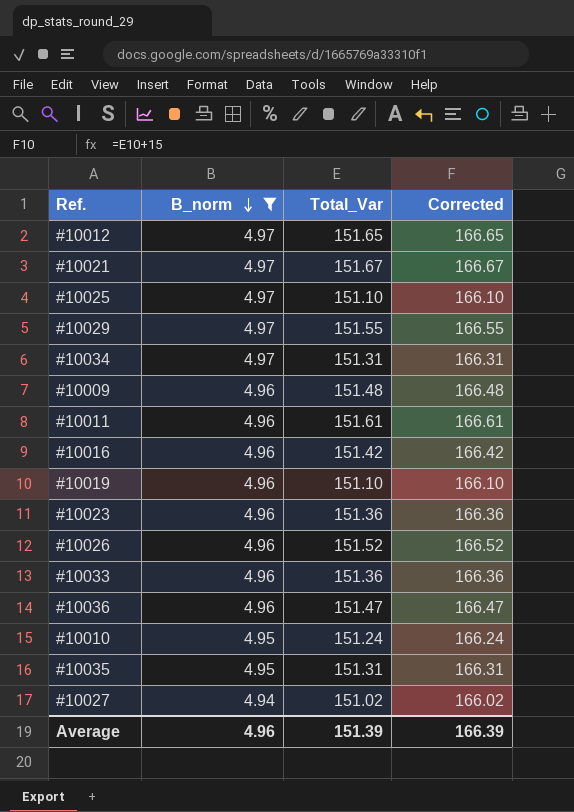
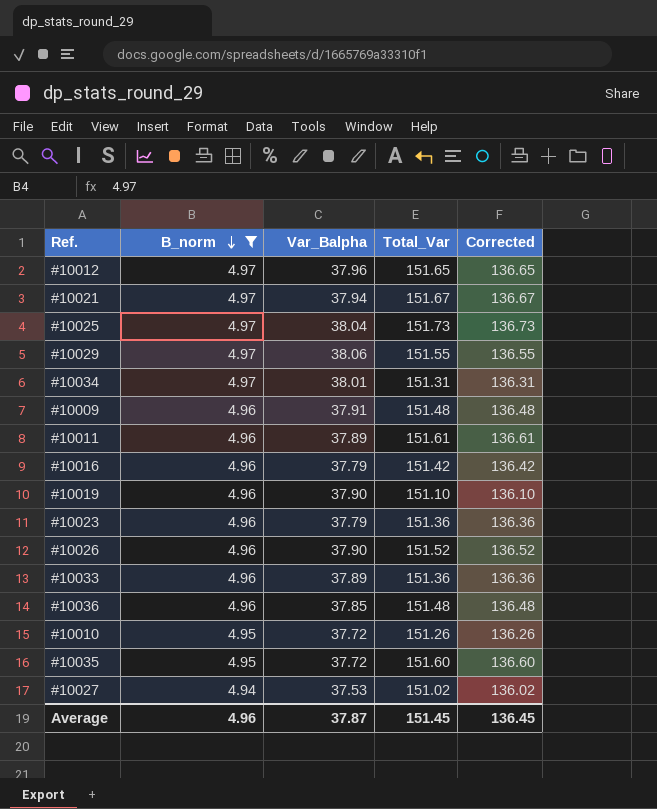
column Var_Balpha | position: none -> 3
column Corrected | formula: [Total_Var] + 15 -> [Total_Var] - 15
#10025 | Total_Var: 151.10 -> 151.73
#10036 | Total_Var: 151.47 -> 151.48
#10010 | Total_Var: 151.24 -> 151.26
#10035 | Total_Var: 151.31 -> 151.60
Average | Total_Var: 151.39 -> 151.45
Average | Corrected: 166.39 -> 136.45

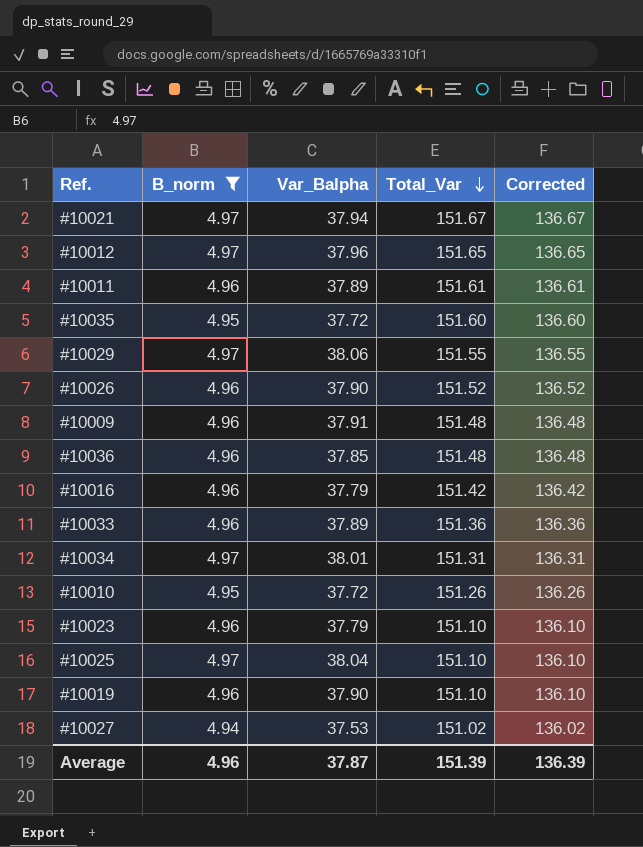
row order: B_norm descending -> Total_Var descending
#10023 | Total_Var: 151.36 -> 151.10
#10023 | Corrected: 136.36 -> 136.10
#10025 | Total_Var: 151.73 -> 151.10
#10025 | Corrected: 136.73 -> 136.10
Average | Total_Var: 151.45 -> 151.39
Average | Corrected: 136.45 -> 136.39

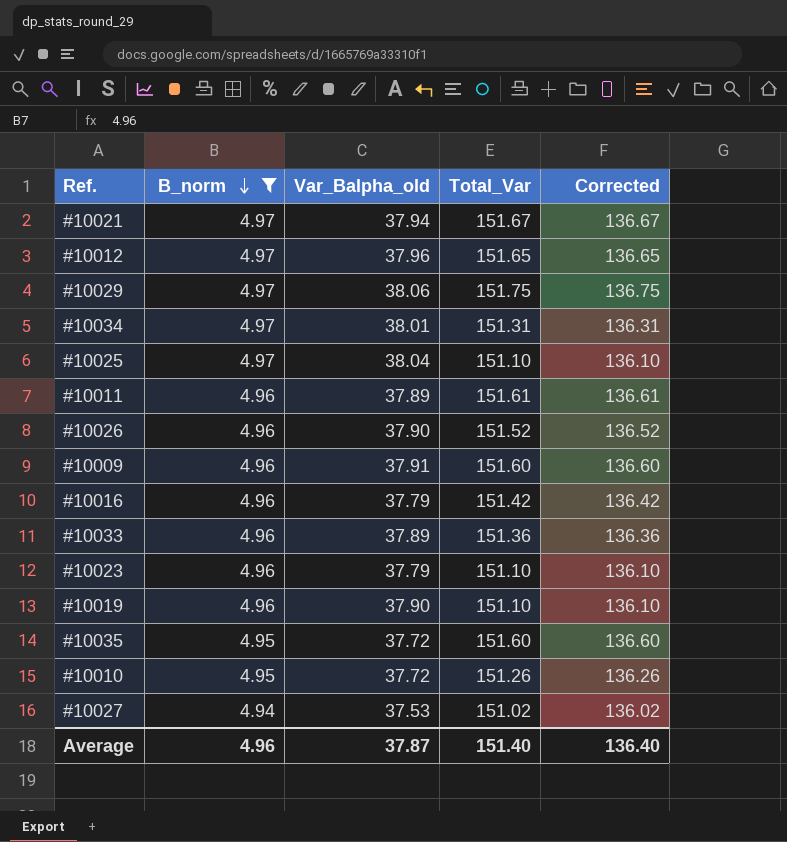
row order: Total_Var descending -> B_norm descending
column name: Var_Balpha -> Var_Balpha_old
row #10036: 4.96 | 37.85 | 151.48 | 136.48 -> none
#10029 | Total_Var: 151.55 -> 151.75
#10029 | Corrected: 136.55 -> 136.75
#10009 | Total_Var: 151.48 -> 151.60
#10009 | Corrected: 136.48 -> 136.60
Average | Total_Var: 151.39 -> 151.40
Average | Corrected: 136.39 -> 136.40

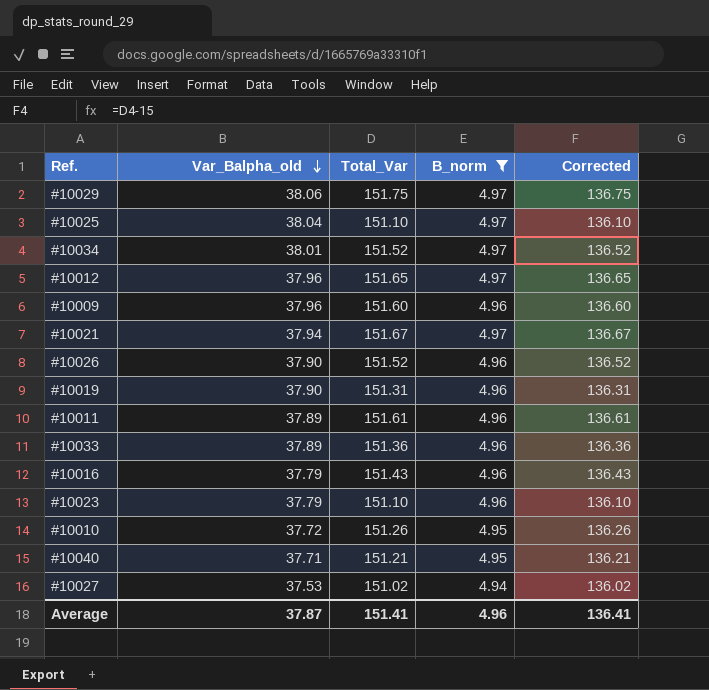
row order: B_norm descending -> Var_Balpha_old descending
column B_norm | position: 2 -> 4
row #10035: 4.95 | 37.72 | 151.60 | 136.60 -> none
#10034 | Total_Var: 151.31 -> 151.52
#10034 | Corrected: 136.31 -> 136.52
#10009 | Var_Balpha_old: 37.91 -> 37.96
#10019 | Total_Var: 151.10 -> 151.31
#10019 | Corrected: 136.10 -> 136.31
#10016 | Total_Var: 151.42 -> 151.43
#10016 | Corrected: 136.42 -> 136.43
row #10040: none -> 37.71 | 151.21 | 4.95 | 136.21
Average | Total_Var: 151.40 -> 151.41
Average | Corrected: 136.40 -> 136.41

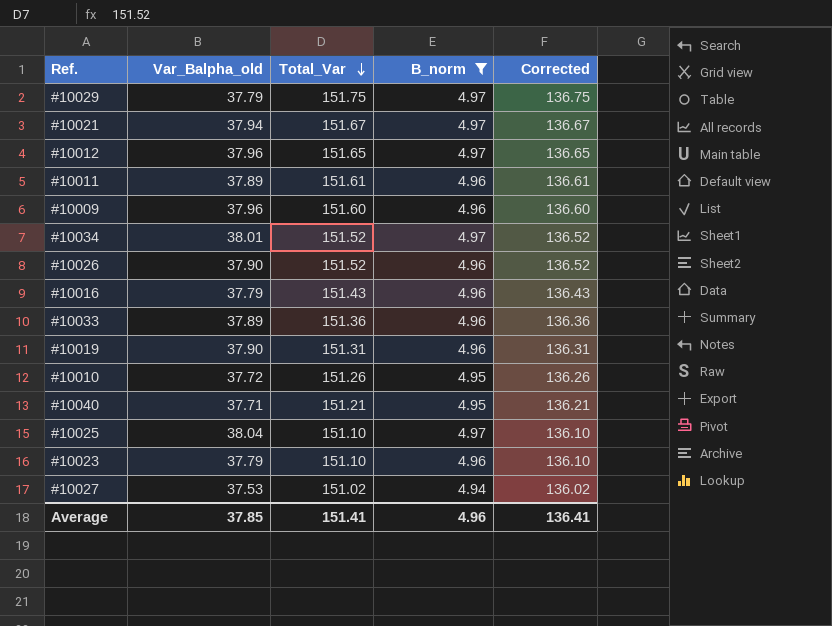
row order: Var_Balpha_old descending -> Total_Var descending
#10029 | Var_Balpha_old: 38.06 -> 37.79
Average | Var_Balpha_old: 37.87 -> 37.85

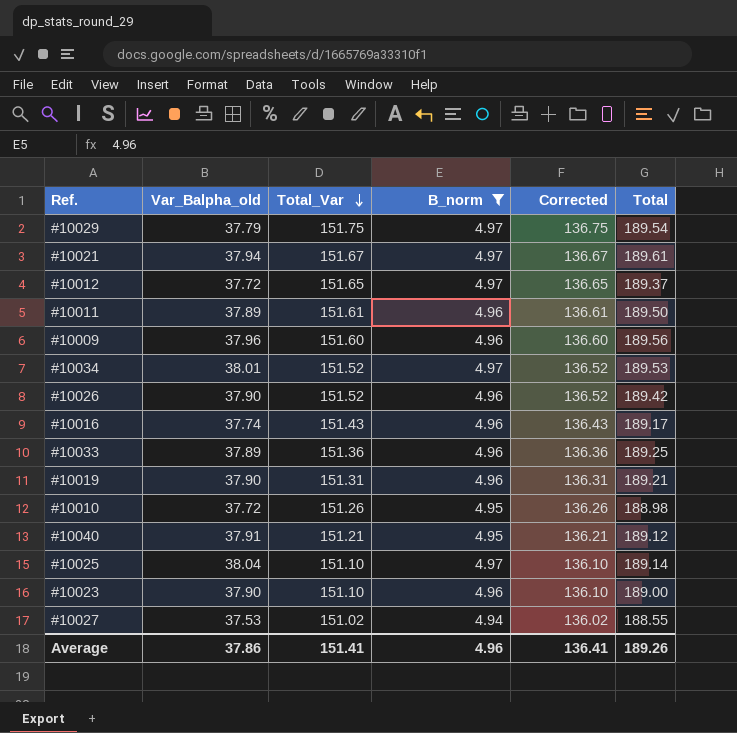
column Total | formula: none -> [Var_Balpha_old] + [Total_Var]
#10012 | Var_Balpha_old: 37.96 -> 37.72
#10016 | Var_Balpha_old: 37.79 -> 37.74
#10040 | Var_Balpha_old: 37.71 -> 37.91
#10023 | Var_Balpha_old: 37.79 -> 37.90
Average | Var_Balpha_old: 37.85 -> 37.86

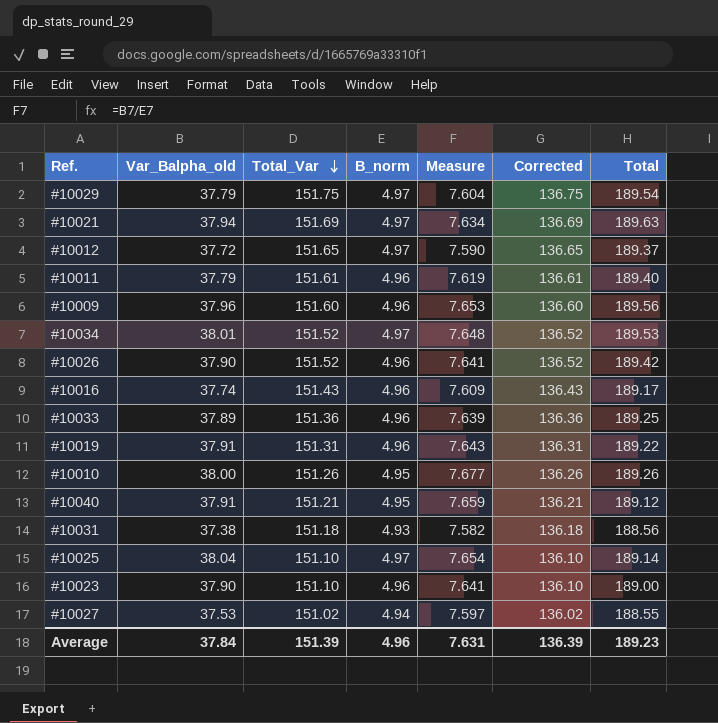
filter: B_norm != 4.93 -> none
column Measure | formula: none -> [Var_Balpha_old] / [B_norm]
#10021 | Total_Var: 151.67 -> 151.69
#10021 | Corrected: 136.67 -> 136.69
#10021 | Total: 189.61 -> 189.63
#10011 | Var_Balpha_old: 37.89 -> 37.79
#10011 | Total: 189.50 -> 189.40
#10019 | Var_Balpha_old: 37.90 -> 37.91
#10019 | Total: 189.21 -> 189.22
#10010 | Var_Balpha_old: 37.72 -> 38.00
#10010 | Total: 188.98 -> 189.26
Average | Var_Balpha_old: 37.86 -> 37.84
Average | Total_Var: 151.41 -> 151.39
Average | Corrected: 136.41 -> 136.39
Average | Total: 189.26 -> 189.23

